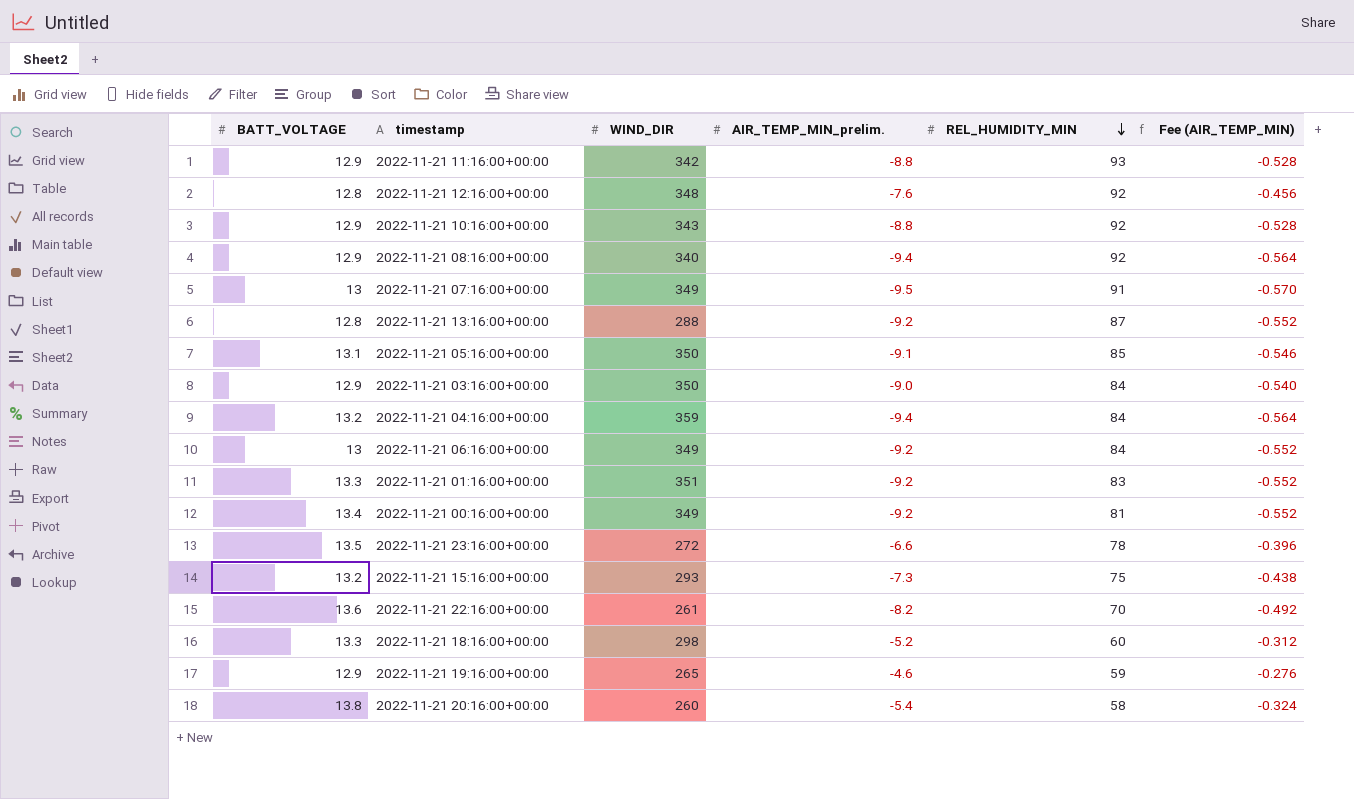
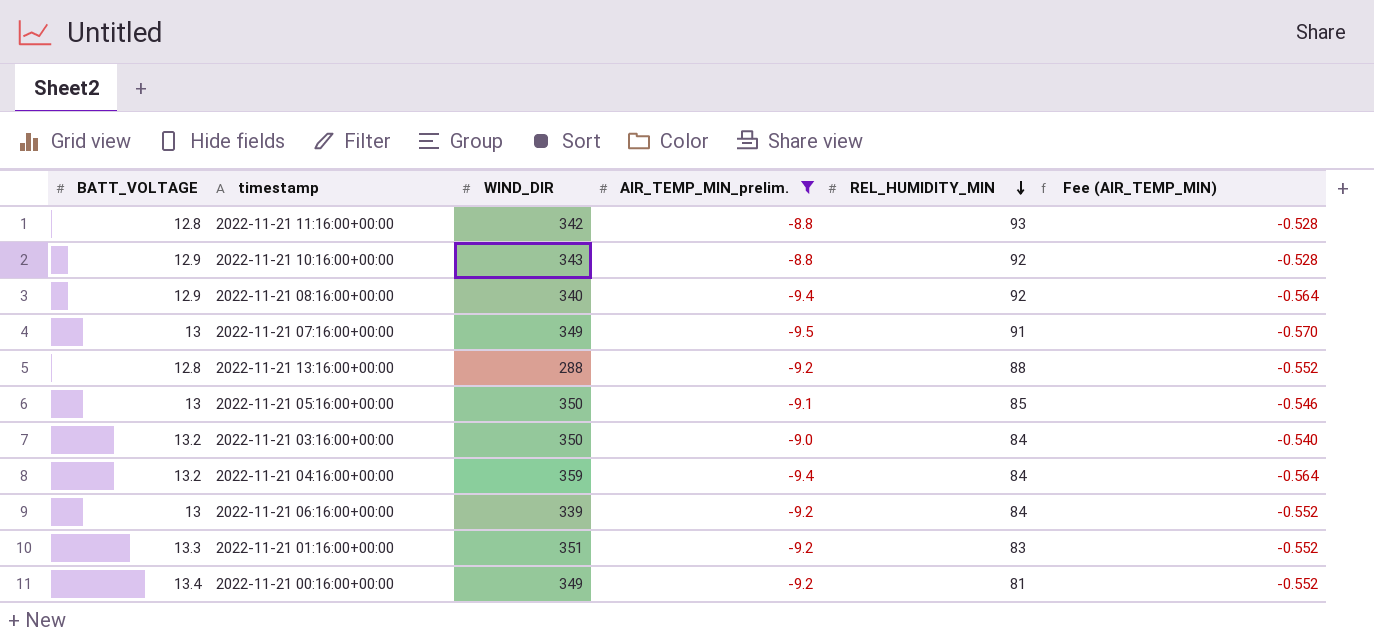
filter: none -> AIR_TEMP_MIN_prelim. <= -8.8
2022-11-21 11:16:00+00:00 | BATT_VOLTAGE: 12.9 -> 12.8
2022-11-21 13:16:00+00:00 | REL_HUMIDITY_MIN: 87 -> 88
2022-11-21 05:16:00+00:00 | BATT_VOLTAGE: 13.1 -> 13
2022-11-21 03:16:00+00:00 | BATT_VOLTAGE: 12.9 -> 13.2
2022-11-21 06:16:00+00:00 | WIND_DIR: 349 -> 339

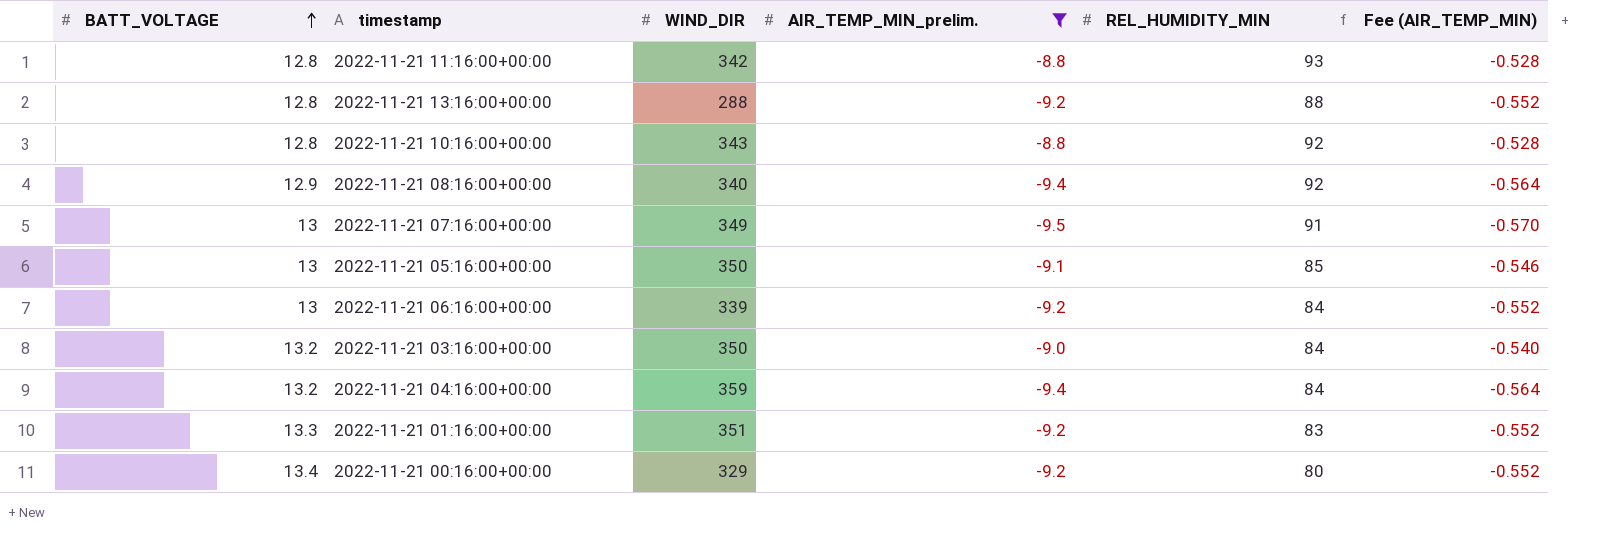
row order: REL_HUMIDITY_MIN descending -> BATT_VOLTAGE ascending
2022-11-21 10:16:00+00:00 | BATT_VOLTAGE: 12.9 -> 12.8
2022-11-21 00:16:00+00:00 | WIND_DIR: 349 -> 329
2022-11-21 00:16:00+00:00 | REL_HUMIDITY_MIN: 81 -> 80

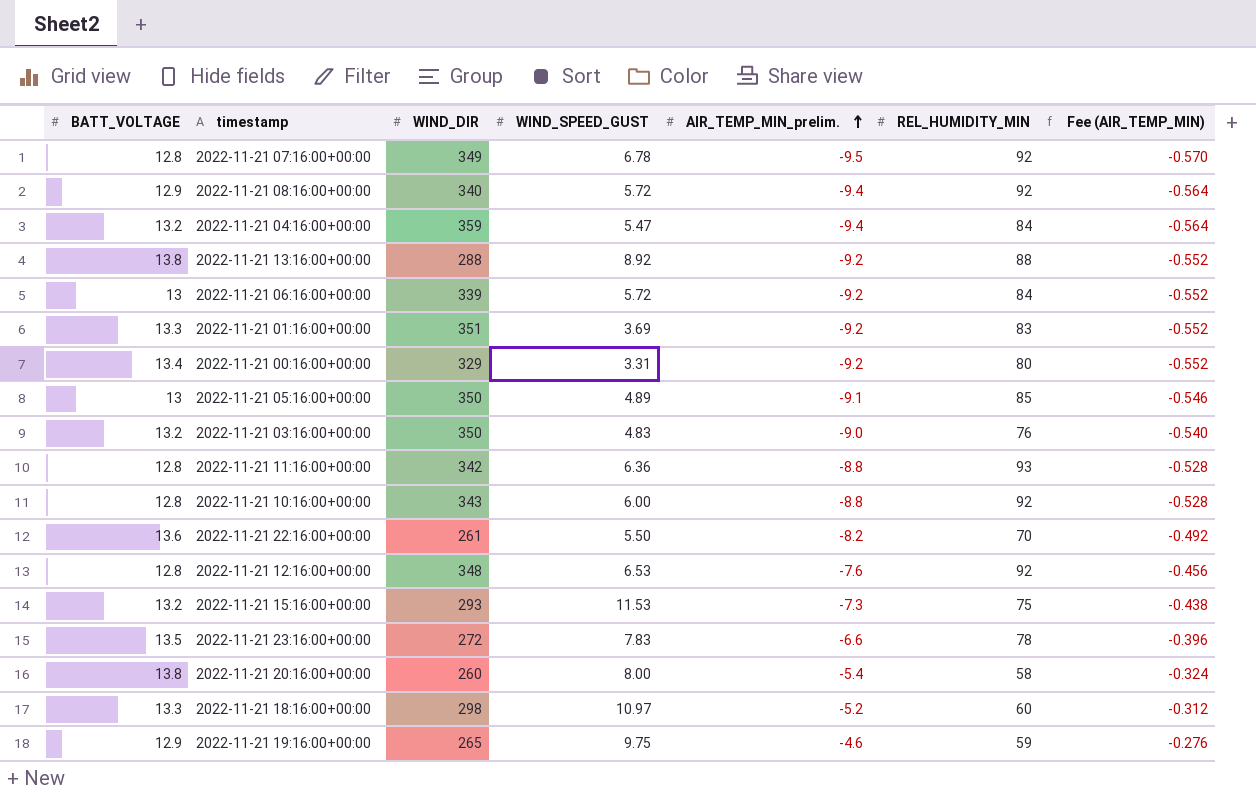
filter: AIR_TEMP_MIN_prelim. <= -8.8 -> none
row order: BATT_VOLTAGE ascending -> AIR_TEMP_MIN_prelim. ascending
column WIND_SPEED_GUST | position: none -> 4
2022-11-21 07:16:00+00:00 | BATT_VOLTAGE: 13 -> 12.8
2022-11-21 07:16:00+00:00 | REL_HUMIDITY_MIN: 91 -> 92
2022-11-21 13:16:00+00:00 | BATT_VOLTAGE: 12.8 -> 13.8
2022-11-21 03:16:00+00:00 | REL_HUMIDITY_MIN: 84 -> 76

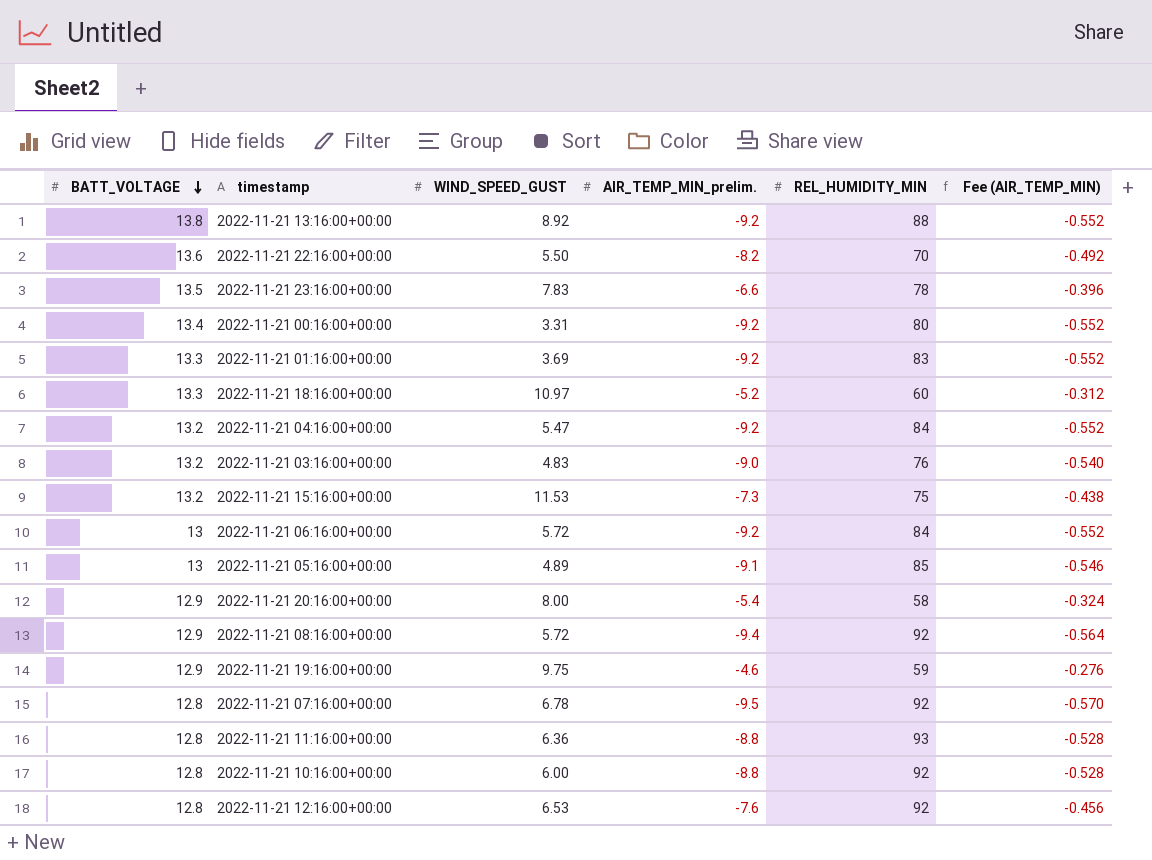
row order: AIR_TEMP_MIN_prelim. ascending -> BATT_VOLTAGE descending
column WIND_DIR | position: 3 -> none
2022-11-21 04:16:00+00:00 | AIR_TEMP_MIN_prelim.: -9.4 -> -9.2
2022-11-21 04:16:00+00:00 | Fee (AIR_TEMP_MIN): -0.564 -> -0.552
2022-11-21 20:16:00+00:00 | BATT_VOLTAGE: 13.8 -> 12.9

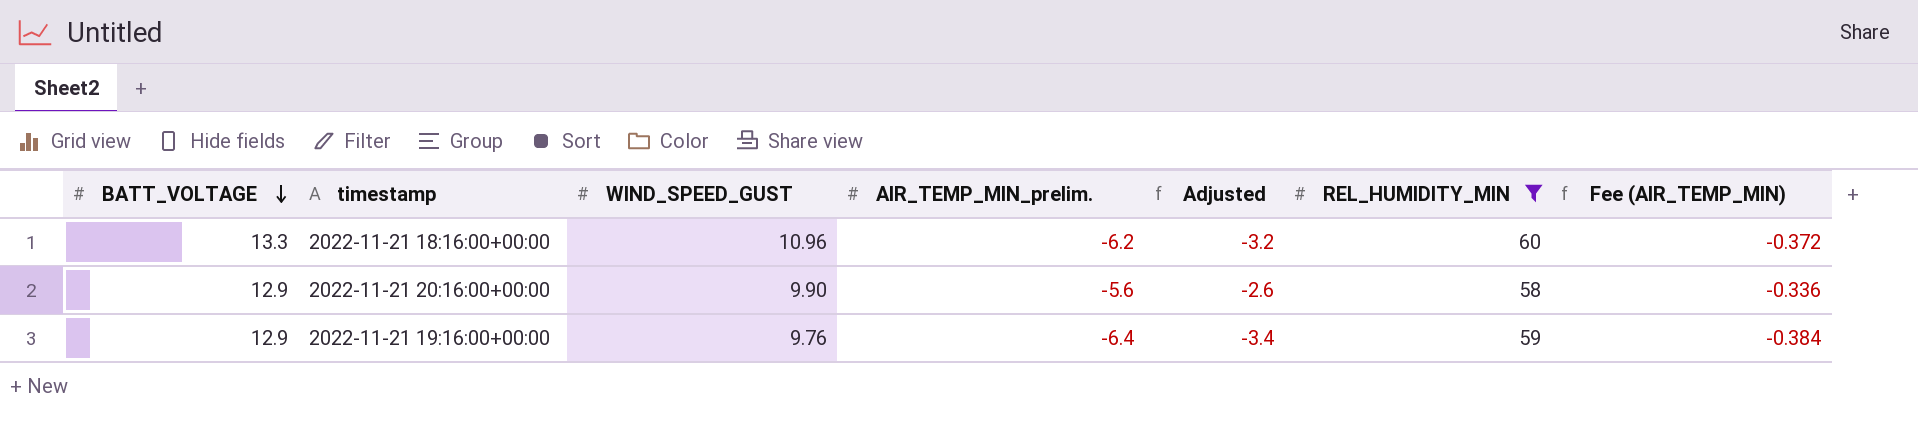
filter: none -> REL_HUMIDITY_MIN <= 60
column Adjusted | formula: none -> [AIR_TEMP_MIN_prelim.] + 3
2022-11-21 18:16:00+00:00 | WIND_SPEED_GUST: 10.97 -> 10.96
2022-11-21 18:16:00+00:00 | AIR_TEMP_MIN_prelim.: -5.2 -> -6.2
2022-11-21 18:16:00+00:00 | Fee (AIR_TEMP_MIN): -0.312 -> -0.372
2022-11-21 20:16:00+00:00 | WIND_SPEED_GUST: 8.00 -> 9.90
2022-11-21 20:16:00+00:00 | AIR_TEMP_MIN_prelim.: -5.4 -> -5.6
2022-11-21 20:16:00+00:00 | Fee (AIR_TEMP_MIN): -0.324 -> -0.336
2022-11-21 19:16:00+00:00 | WIND_SPEED_GUST: 9.75 -> 9.76
2022-11-21 19:16:00+00:00 | AIR_TEMP_MIN_prelim.: -4.6 -> -6.4
2022-11-21 19:16:00+00:00 | Fee (AIR_TEMP_MIN): -0.276 -> -0.384

